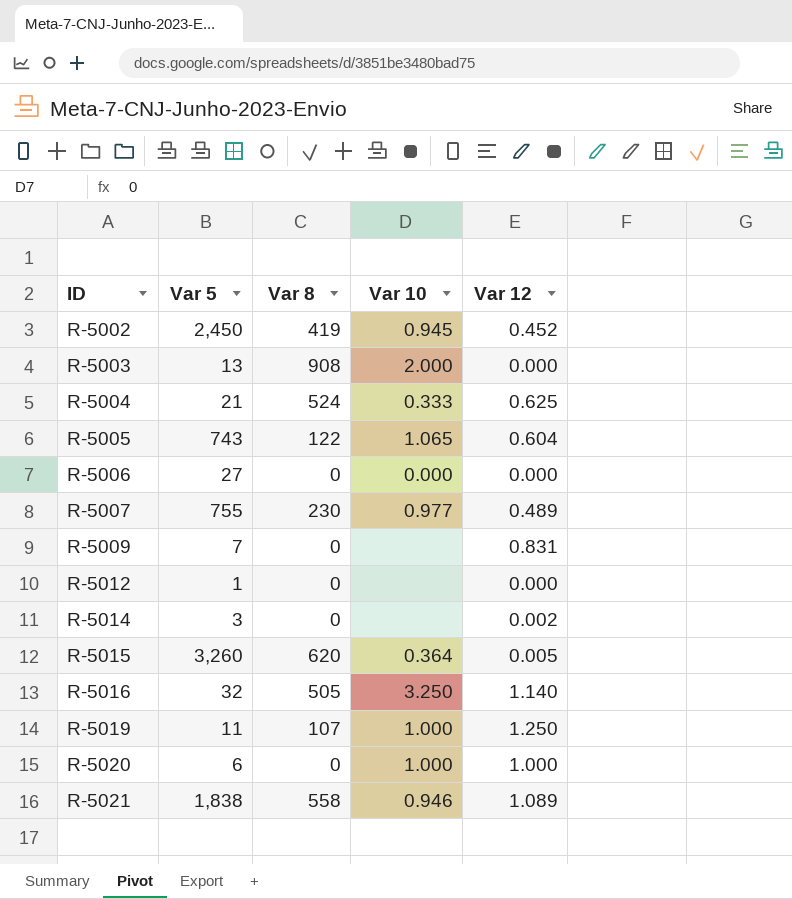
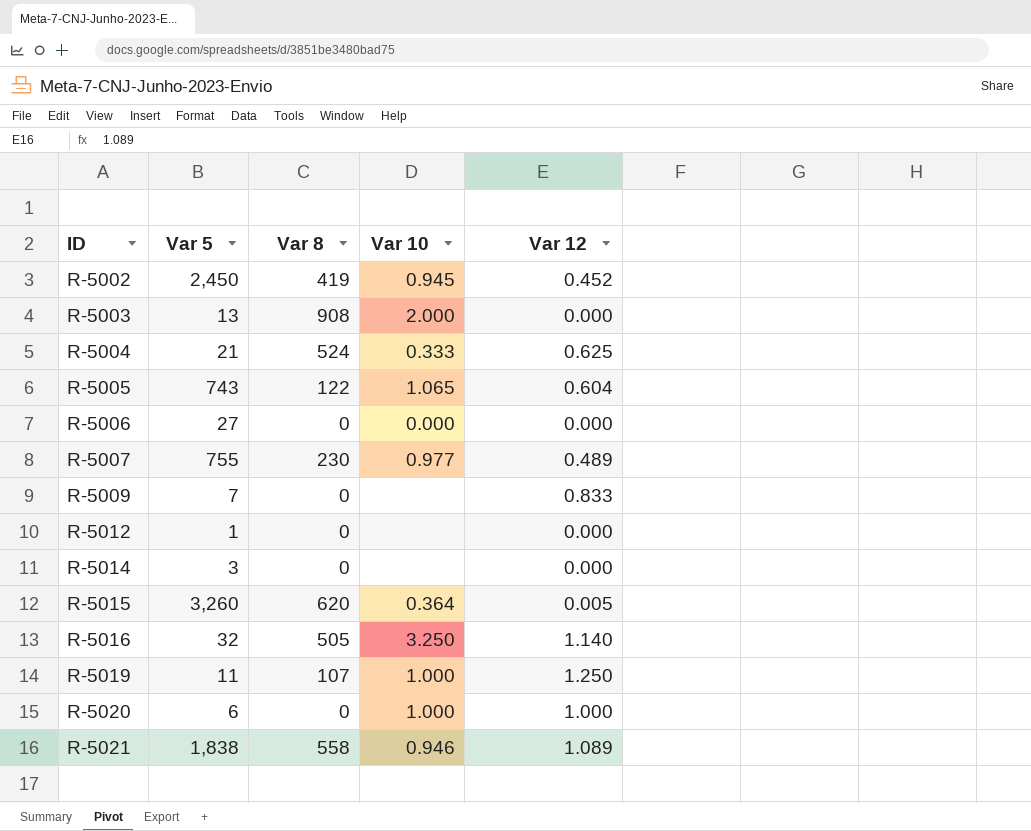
R-5009 | Var 12: 0.831 -> 0.833
R-5014 | Var 12: 0.002 -> 0.000

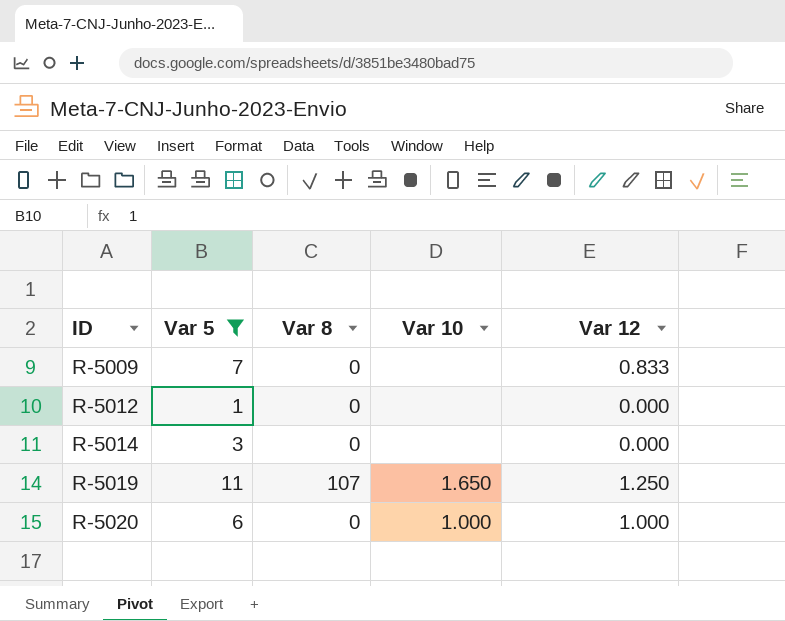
filter: none -> Var 5 <= 11
R-5019 | Var 10: 1.000 -> 1.650

